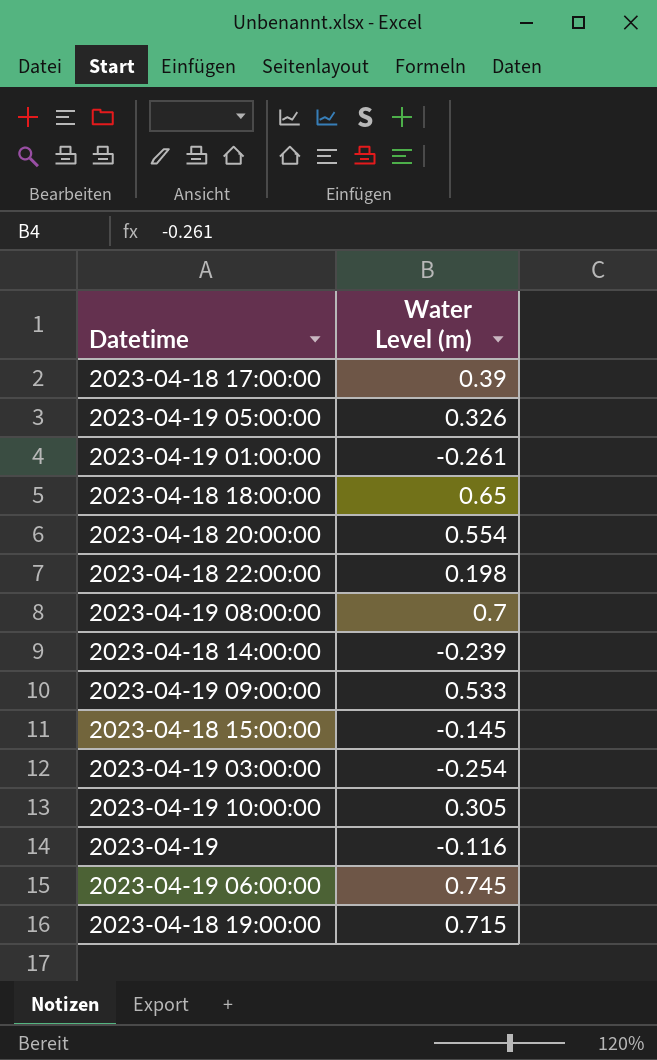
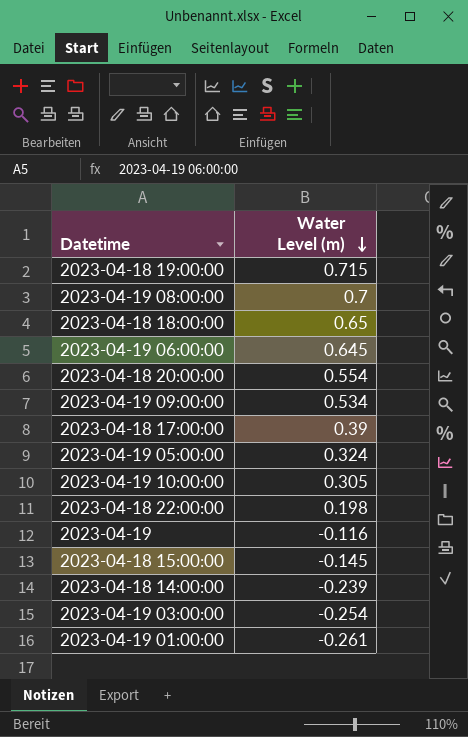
row order: none -> Water Level (m) descending
2023-04-19 06:00:00 | Water Level (m): 0.745 -> 0.645
2023-04-19 09:00:00 | Water Level (m): 0.533 -> 0.534
2023-04-19 05:00:00 | Water Level (m): 0.326 -> 0.324

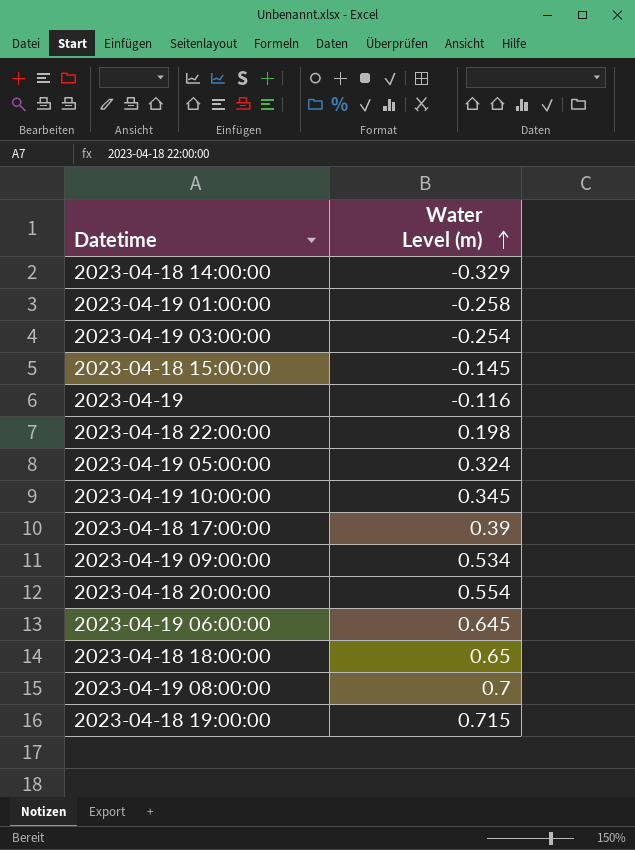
row order: Water Level (m) descending -> Water Level (m) ascending
2023-04-18 14:00:00 | Water Level (m): -0.239 -> -0.329
2023-04-19 01:00:00 | Water Level (m): -0.261 -> -0.258
2023-04-19 10:00:00 | Water Level (m): 0.305 -> 0.345

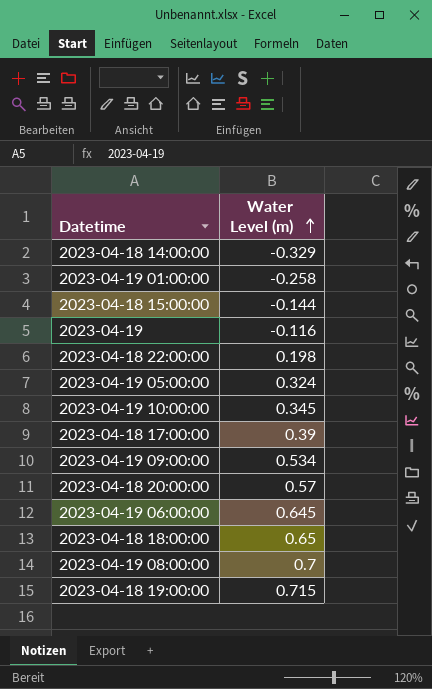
row 2023-04-19 03:00:00: -0.254 -> none
2023-04-18 15:00:00 | Water Level (m): -0.145 -> -0.144
2023-04-18 20:00:00 | Water Level (m): 0.554 -> 0.57

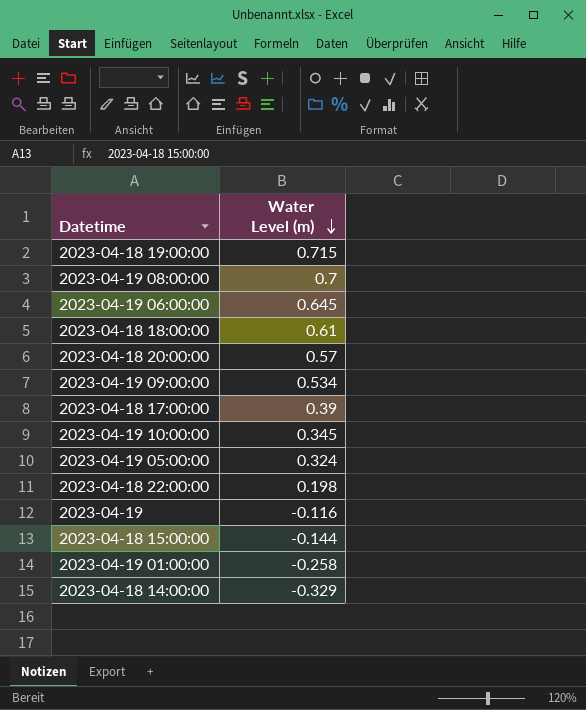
row order: Water Level (m) ascending -> Water Level (m) descending
2023-04-18 18:00:00 | Water Level (m): 0.65 -> 0.61

